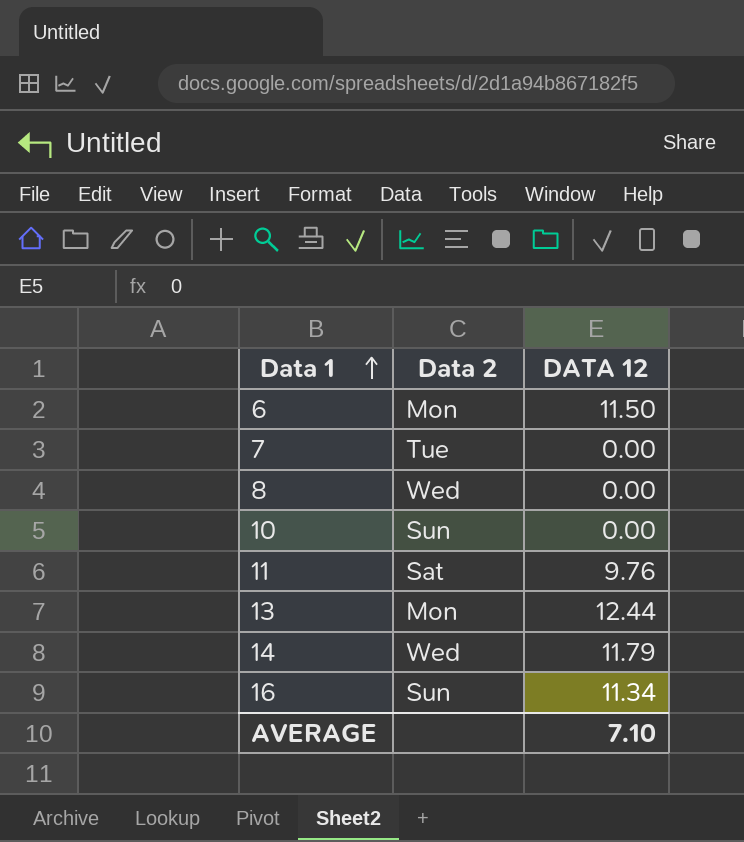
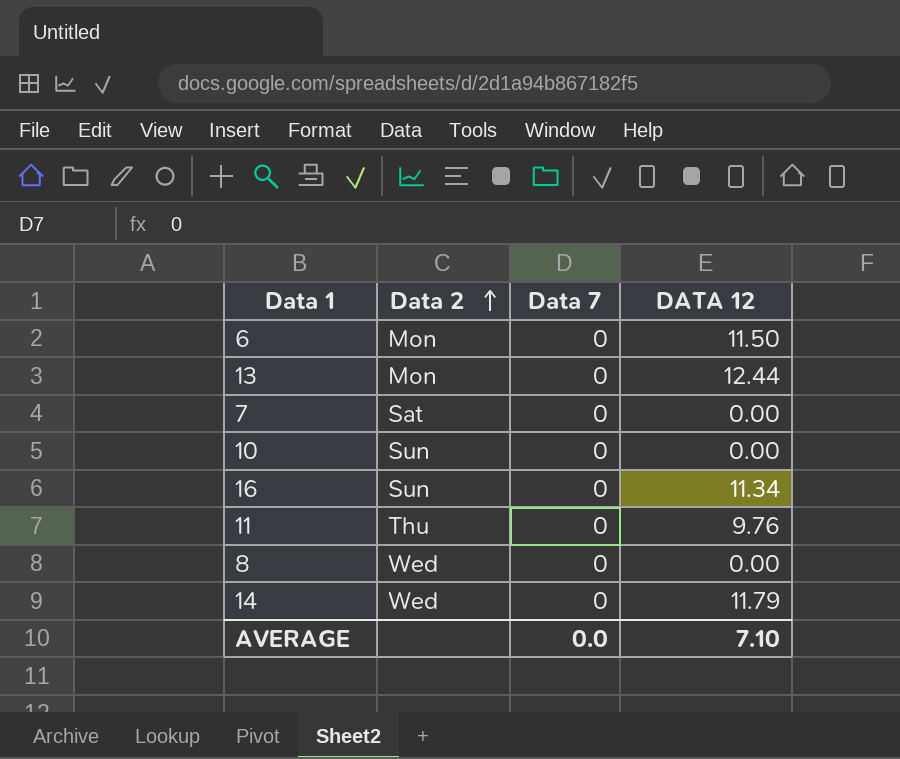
row order: Data 1 ascending -> Data 2 ascending
column Data 7 | position: none -> 3
7 | Data 2: Tue -> Sat
11 | Data 2: Sat -> Thu

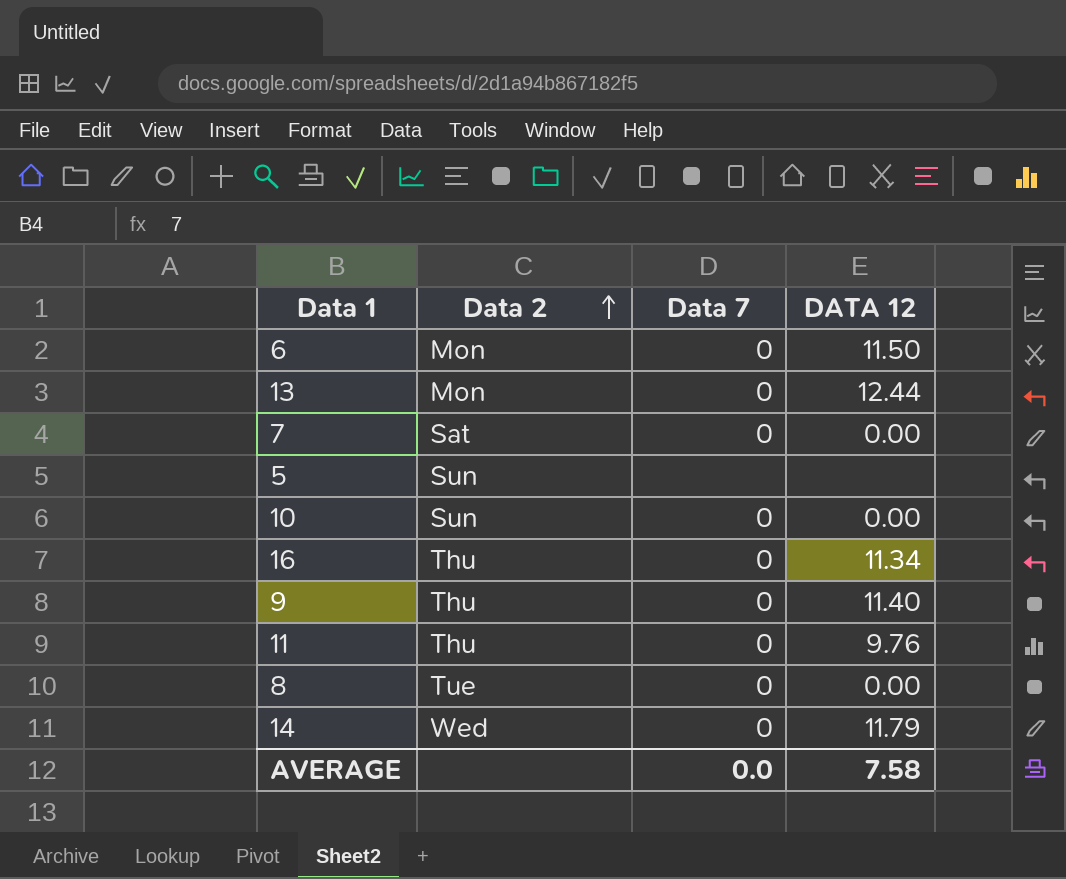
row 5: none -> Sun | none | none
16 | Data 2: Sun -> Thu
row 9: none -> Thu | 0 | 11.40
8 | Data 2: Wed -> Tue
AVERAGE | DATA 12: 7.10 -> 7.58

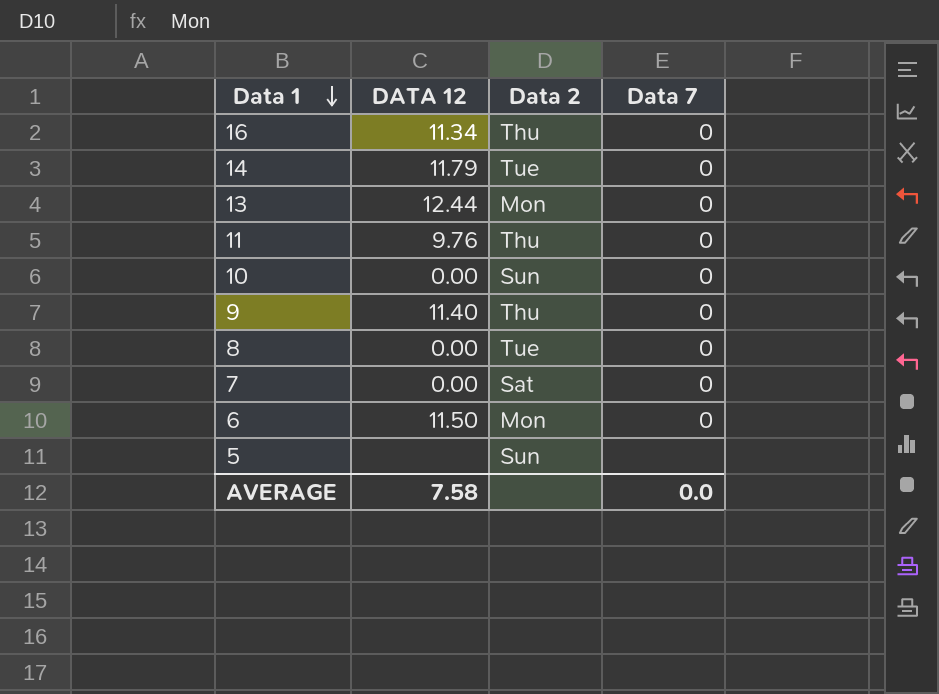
row order: Data 2 ascending -> Data 1 descending
column DATA 12 | position: 4 -> 2
14 | Data 2: Wed -> Tue

